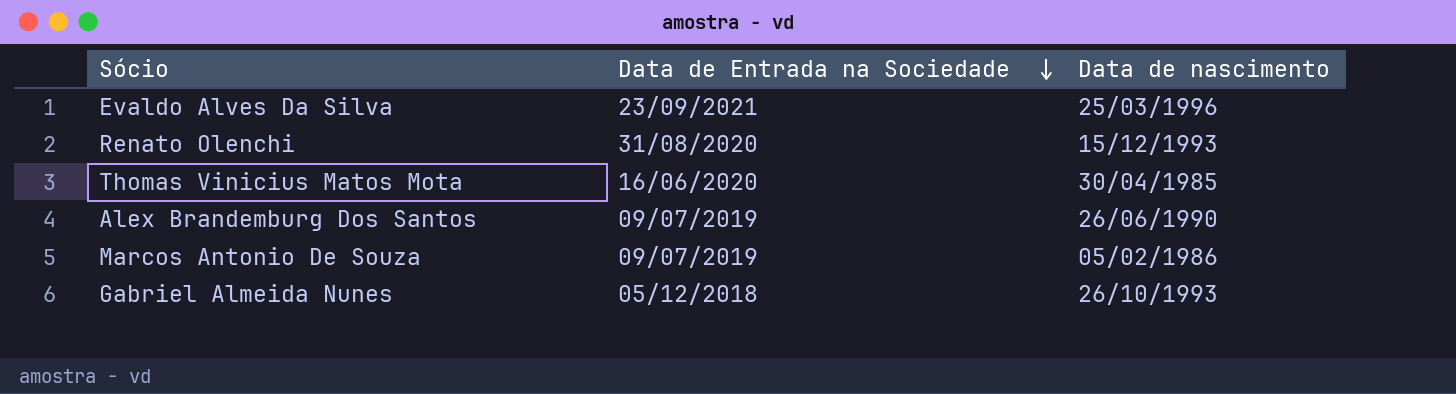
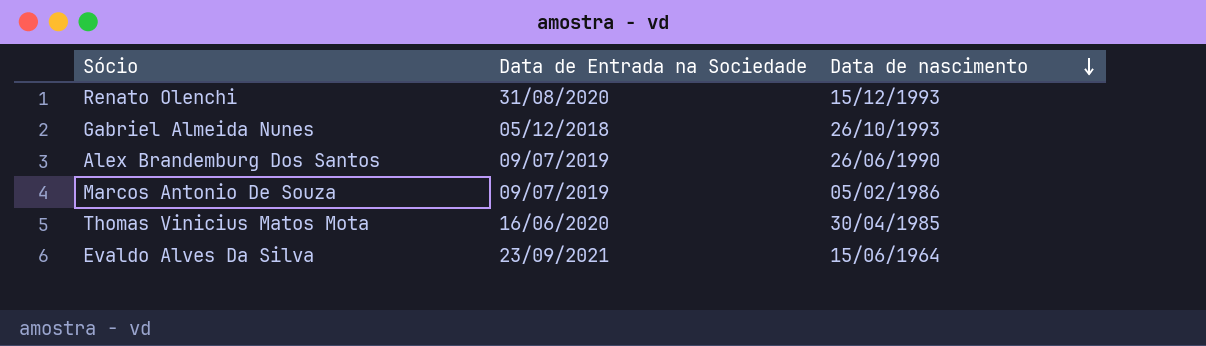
row order: Data de Entrada na Sociedade descending -> Data de nascimento descending
Evaldo Alves Da Silva | Data de nascimento: 25/03/1996 -> 15/06/1964

